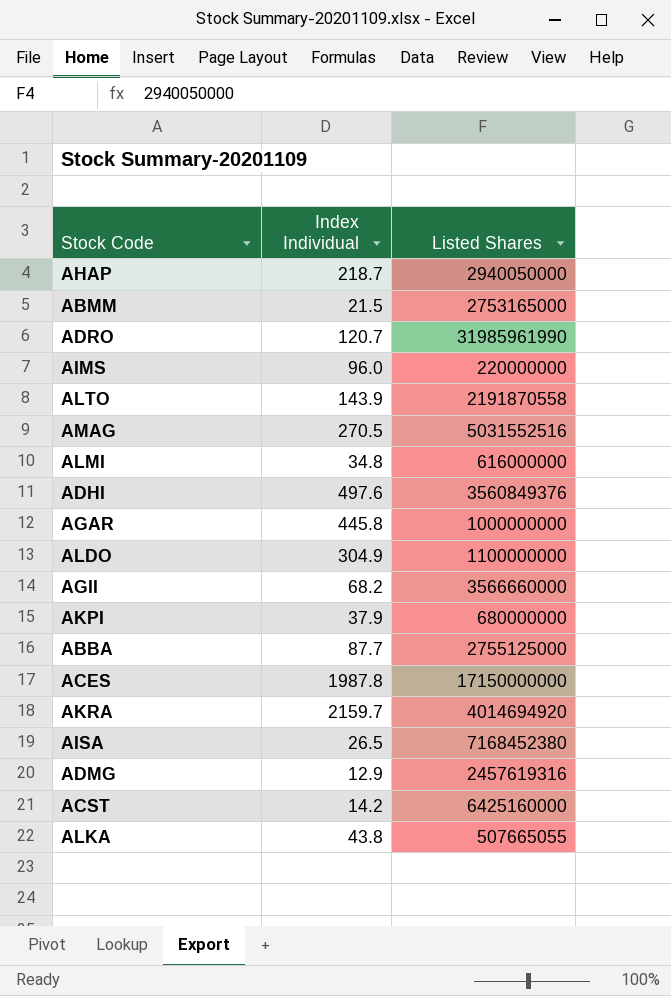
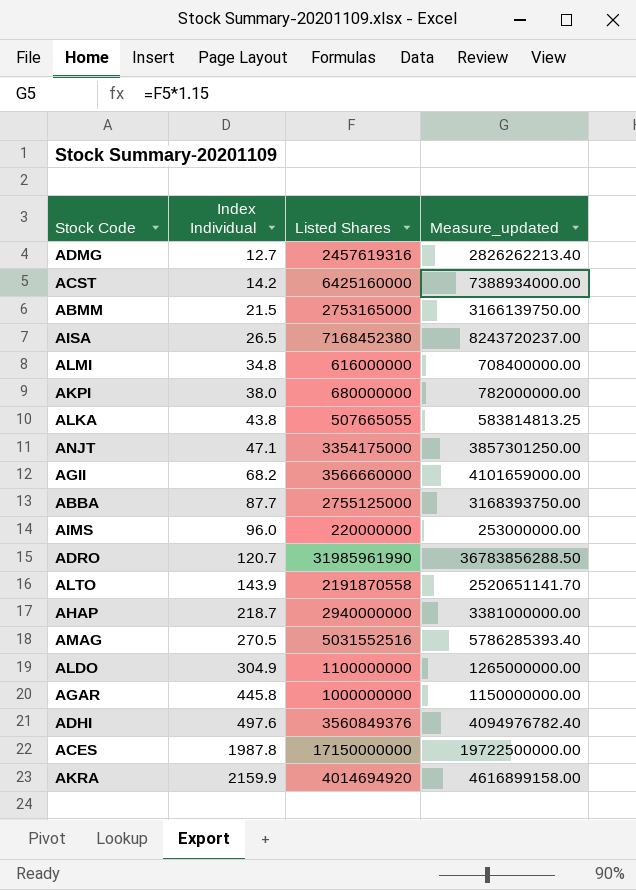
row order: none -> Index Individual ascending
column Measure_updated | formula: none -> [Listed Shares] * 1.15
ADMG | Index Individual: 12.9 -> 12.7
AKPI | Index Individual: 37.9 -> 38.0
row ANJT: none -> 47.1 | 3354175000 | 3857301250.00
AHAP | Listed Shares: 2940050000 -> 2940000000
AKRA | Index Individual: 2159.7 -> 2159.9

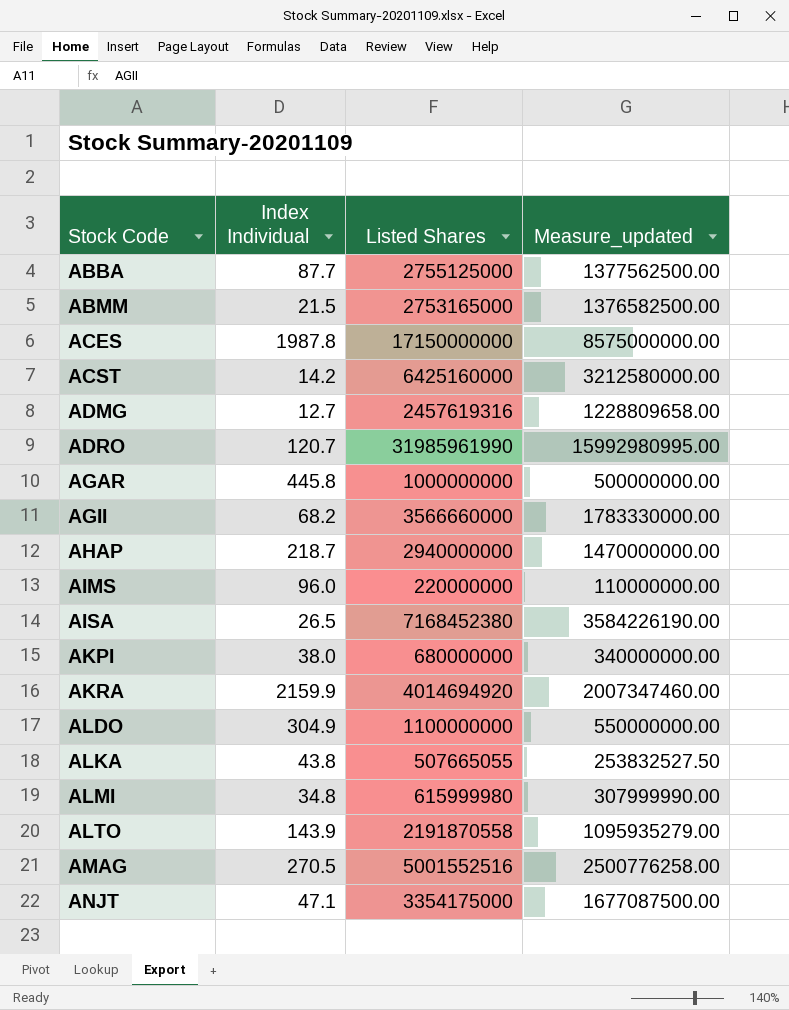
row order: Index Individual ascending -> Stock Code ascending
column Measure_updated | formula: [Listed Shares] * 1.15 -> [Listed Shares] * 0.5
row ADHI: 497.6 | 3560849376 | 4094976782.40 -> none
ALMI | Listed Shares: 616000000 -> 615999980
AMAG | Listed Shares: 5031552516 -> 5001552516

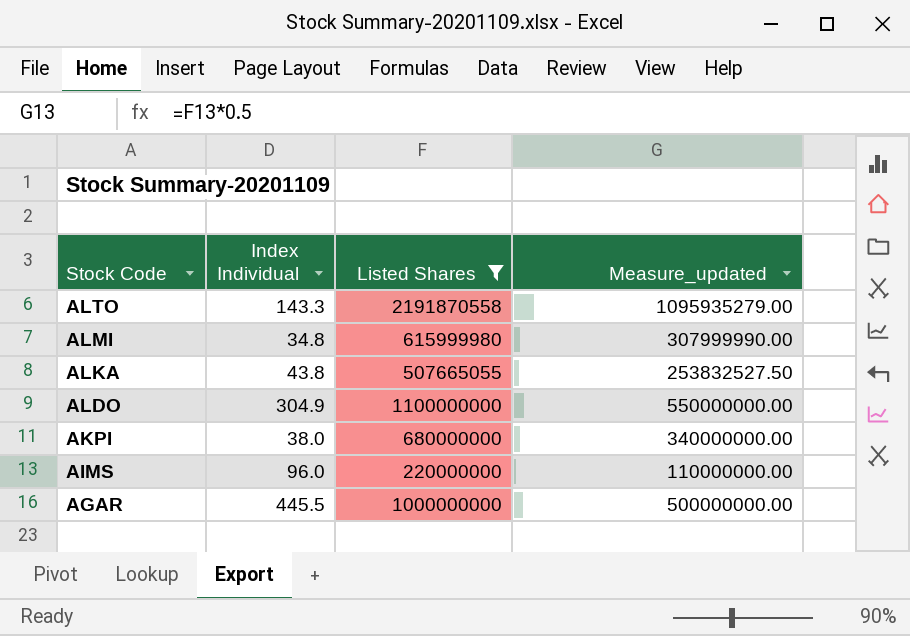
filter: none -> Listed Shares <= 2191870558
row order: Stock Code ascending -> Stock Code descending
ALTO | Index Individual: 143.9 -> 143.3
AGAR | Index Individual: 445.8 -> 445.5

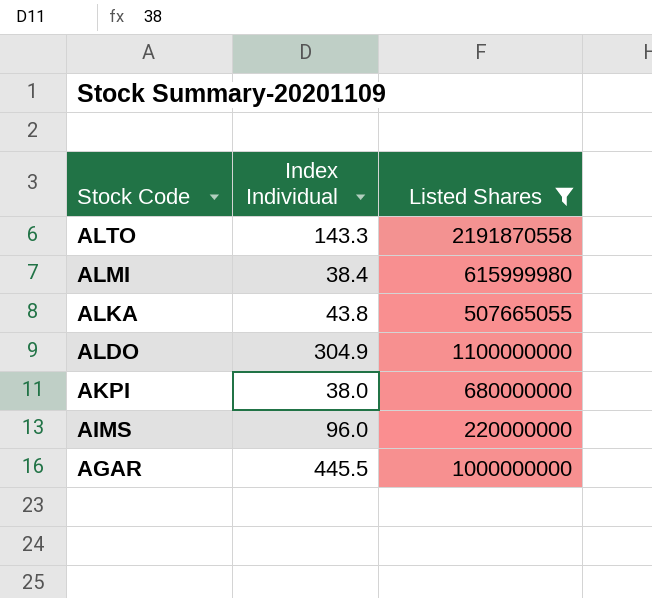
column Measure_updated | formula: [Listed Shares] * 0.5 -> none
ALMI | Index Individual: 34.8 -> 38.4

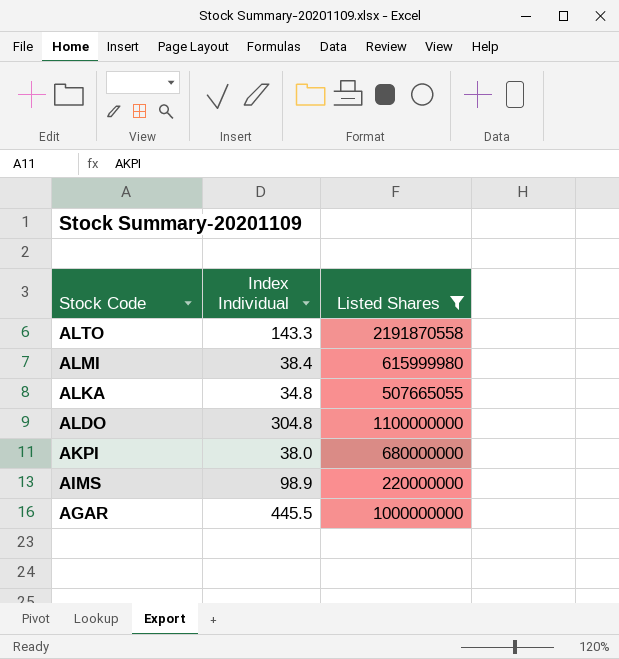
ALKA | Index Individual: 43.8 -> 34.8
ALDO | Index Individual: 304.9 -> 304.8
AIMS | Index Individual: 96.0 -> 98.9

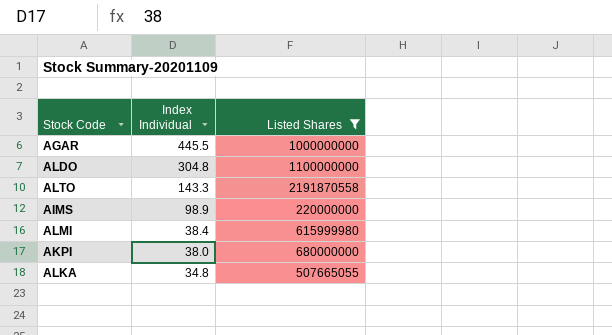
row order: Stock Code descending -> Index Individual descending

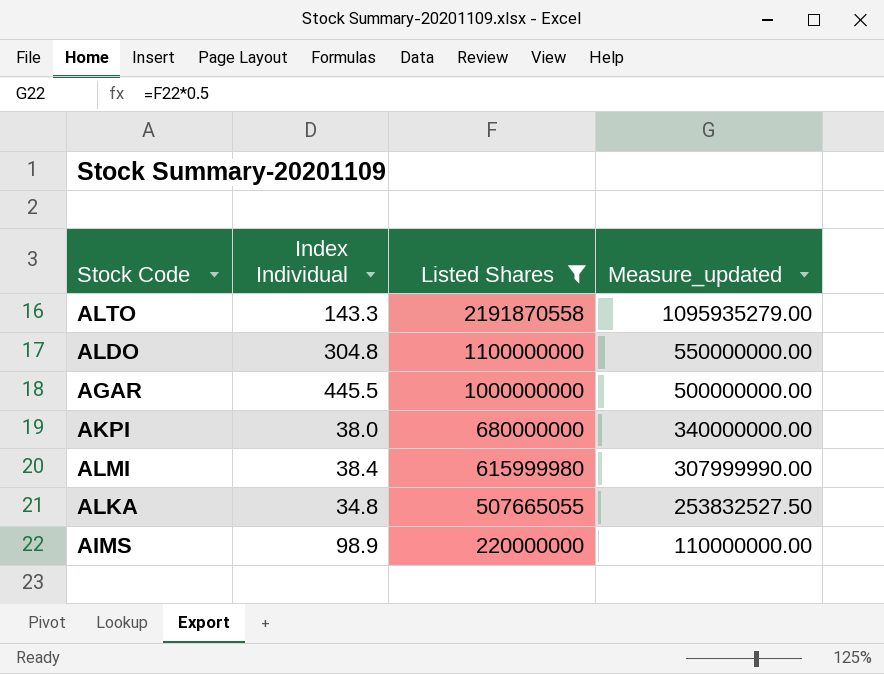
row order: Index Individual descending -> Listed Shares descending
column Measure_updated | formula: none -> [Listed Shares] * 0.5

